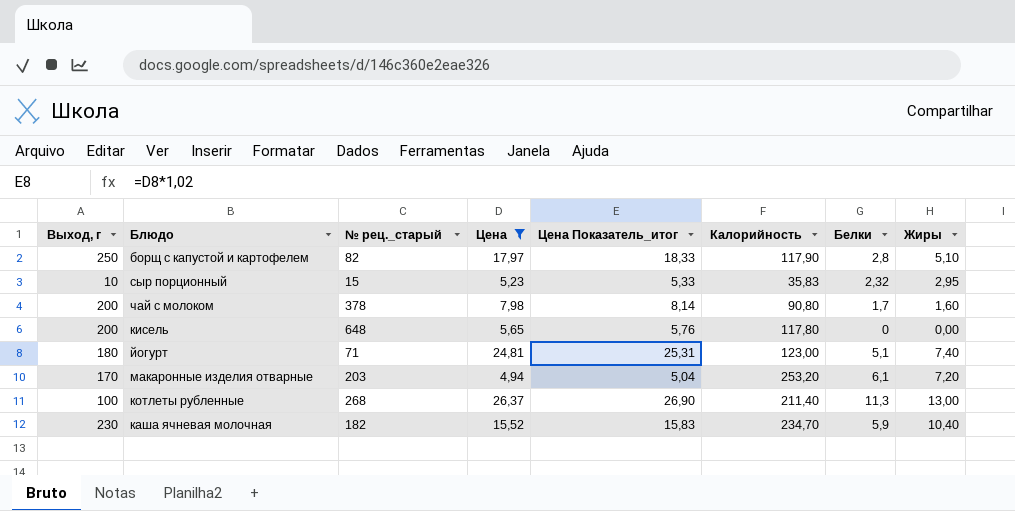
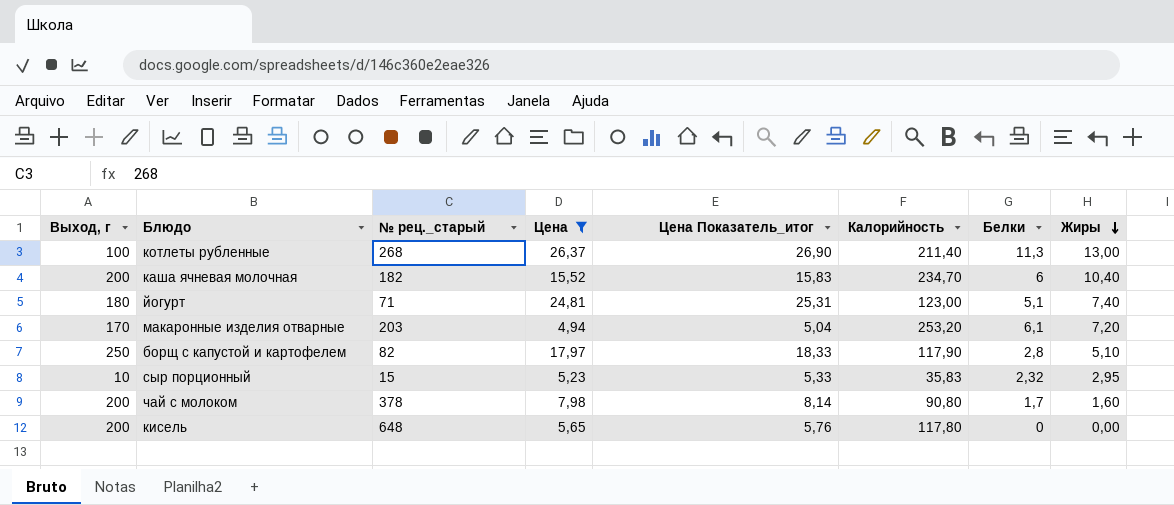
row order: none -> Жиры descending
каша ячневая молочная | Выход, г: 230 -> 200
каша ячневая молочная | Белки: 5,9 -> 6

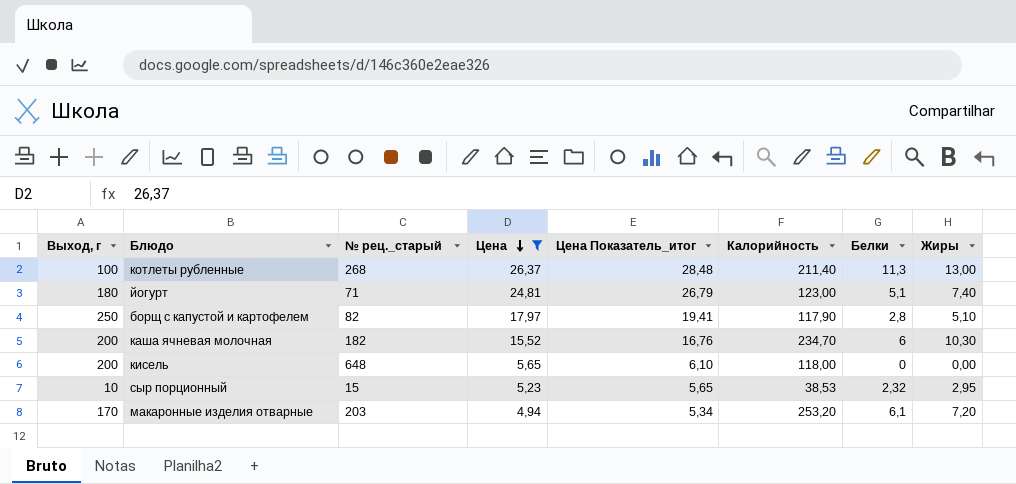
row order: Жиры descending -> Цена descending
column Цена Показатель_итог | formula: [Цена] * 1,02 -> [Цена] * 1,08
row чай с молоком: 200 | 378 | 7,98 | 8,14 | 90,80 | 1,7 | 1,60 -> none
каша ячневая молочная | Жиры: 10,40 -> 10,30
кисель | Калорийность: 117,80 -> 118,00
сыр порционный | Калорийность: 35,83 -> 38,53

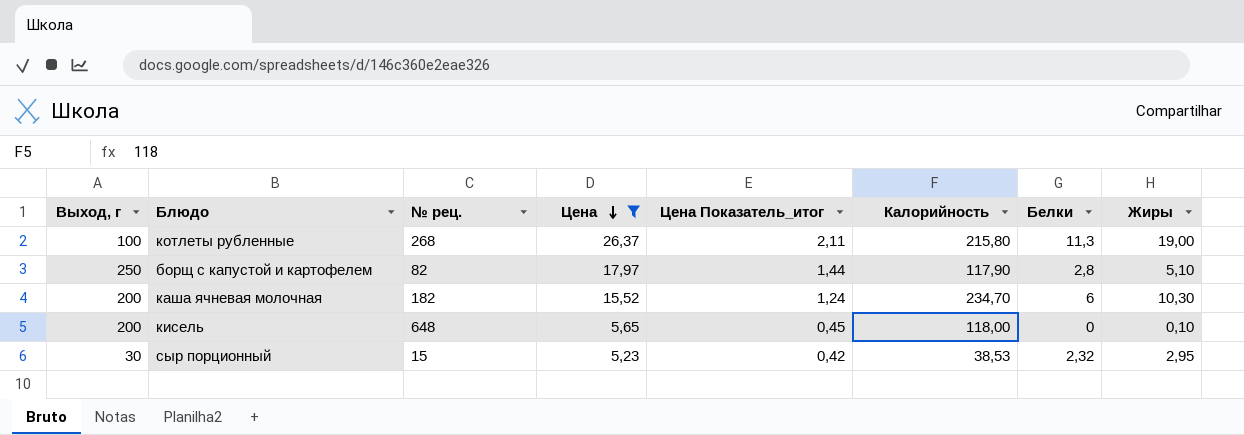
column name: № рец._старый -> № рец.
column Цена Показатель_итог | formula: [Цена] * 1,08 -> [Цена] * 0,08
row йогурт: 180 | 71 | 24,81 | 26,79 | 123,00 | 5,1 | 7,40 -> none
row макаронные изделия отварные: 170 | 203 | 4,94 | 5,34 | 253,20 | 6,1 | 7,20 -> none
котлеты рубленные | Калорийность: 211,40 -> 215,80
котлеты рубленные | Жиры: 13,00 -> 19,00
кисель | Жиры: 0,00 -> 0,10
сыр порционный | Выход, г: 10 -> 30

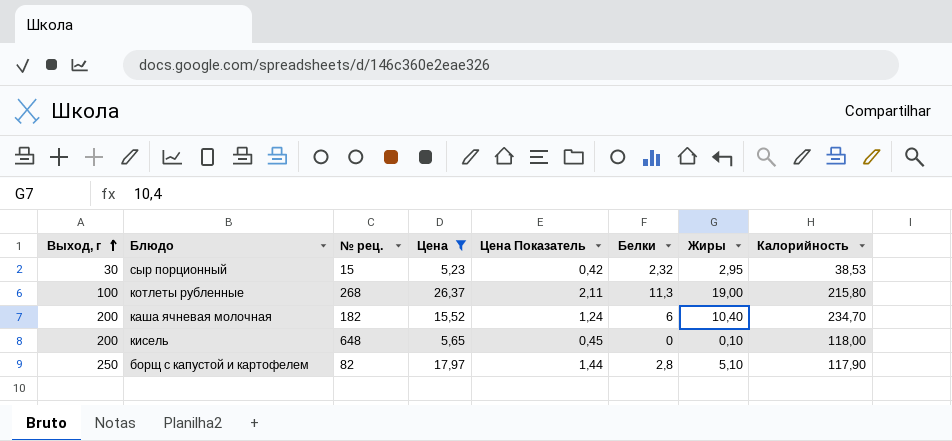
row order: Цена descending -> Выход, г ascending
column name: Цена Показатель_итог -> Цена Показатель
column Калорийность | position: 6 -> 8
каша ячневая молочная | Жиры: 10,30 -> 10,40

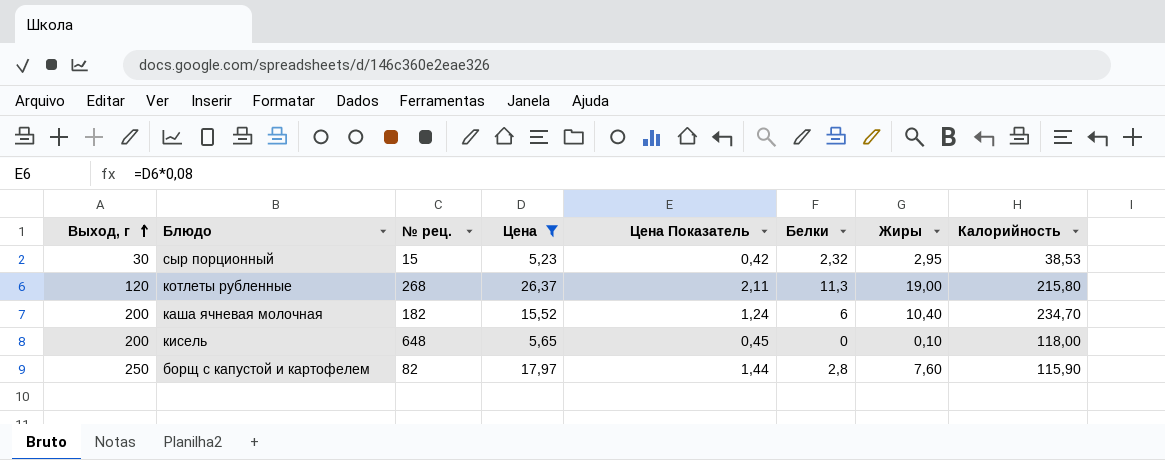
котлеты рубленные | Выход, г: 100 -> 120
борщ с капустой и картофелем | Жиры: 5,10 -> 7,60
борщ с капустой и картофелем | Калорийность: 117,90 -> 115,90

